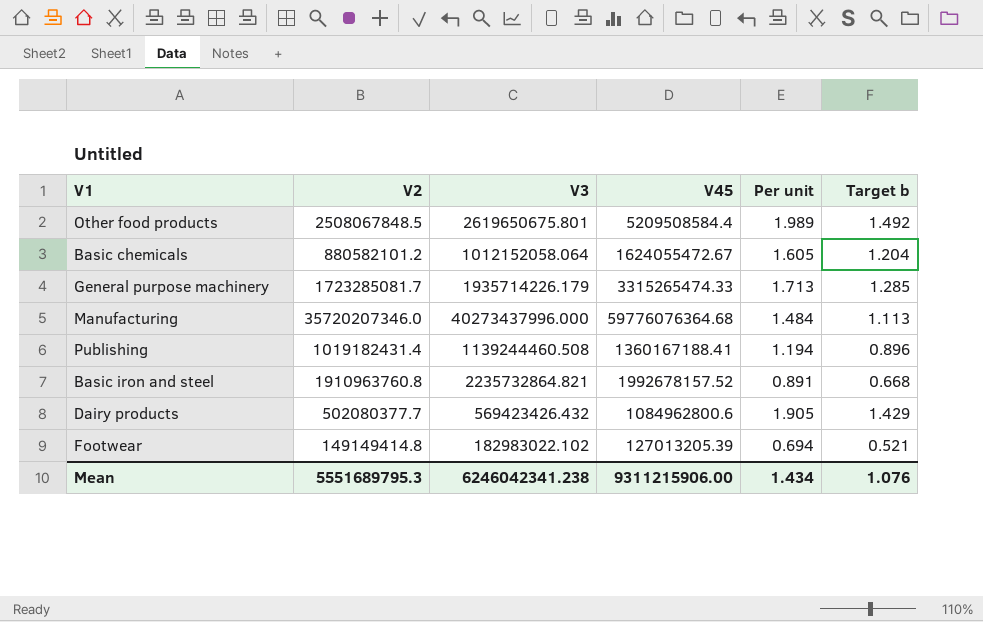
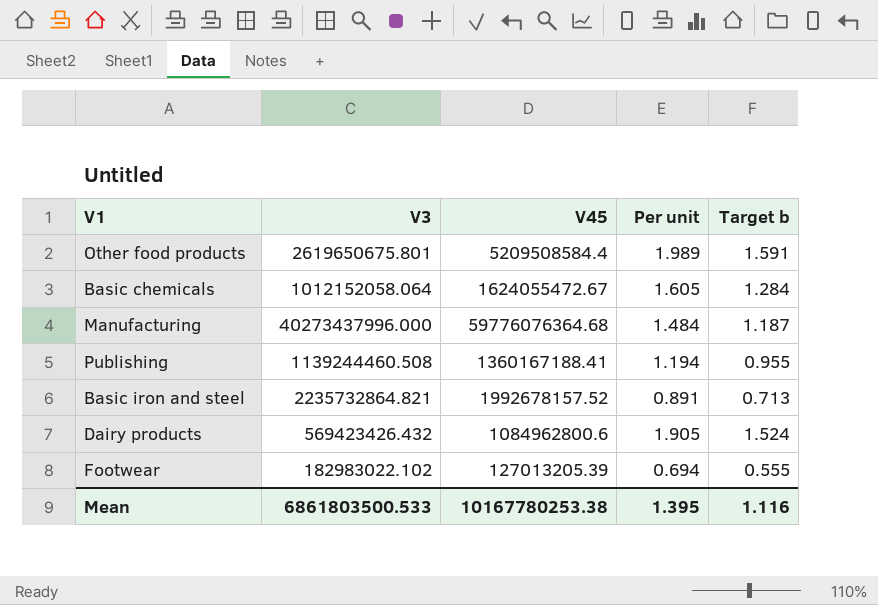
column V2 | position: 2 -> none
column Target b | formula: [Per unit] * 0.75 -> [Per unit] * 0.8
row General purpose machinery: 1723285081.7 | 1935714226.179 | 3315265474.33 | 1.713 | 1.285 -> none
Mean | V3: 6246042341.238 -> 6861803500.533
Mean | V45: 9311215906.00 -> 10167780253.38
Mean | Per unit: 1.434 -> 1.395
Mean | Target b: 1.076 -> 1.116

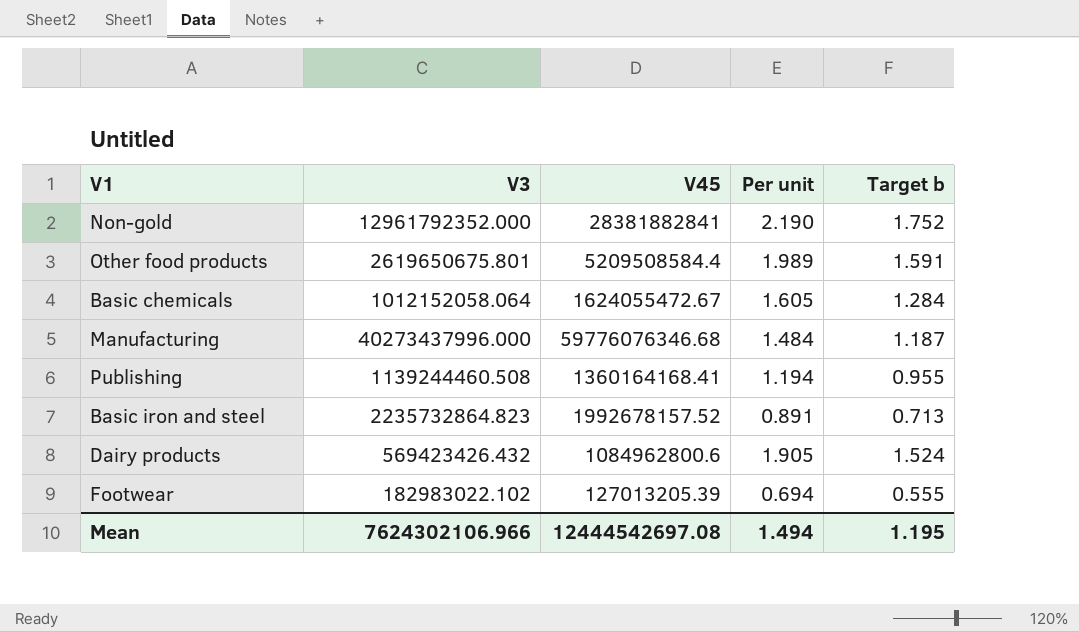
row Non-gold: none -> 12961792352.000 | 28381882841 | 2.190 | 1.752
Manufacturing | V45: 59776076364.68 -> 59776076346.68
Publishing | V45: 1360167188.41 -> 1360164168.41
Basic iron and steel | V3: 2235732864.821 -> 2235732864.823
Mean | V3: 6861803500.533 -> 7624302106.966
Mean | V45: 10167780253.38 -> 12444542697.08
Mean | Per unit: 1.395 -> 1.494
Mean | Target b: 1.116 -> 1.195

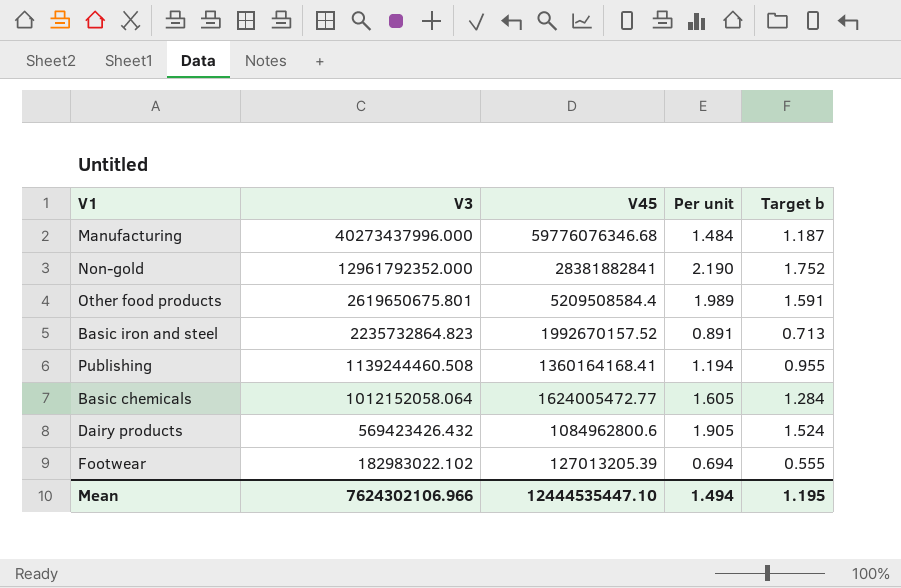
row order: none -> V3 descending
Basic iron and steel | V45: 1992678157.52 -> 1992670157.52
Basic chemicals | V45: 1624055472.67 -> 1624005472.77
Mean | V45: 12444542697.08 -> 12444535447.10

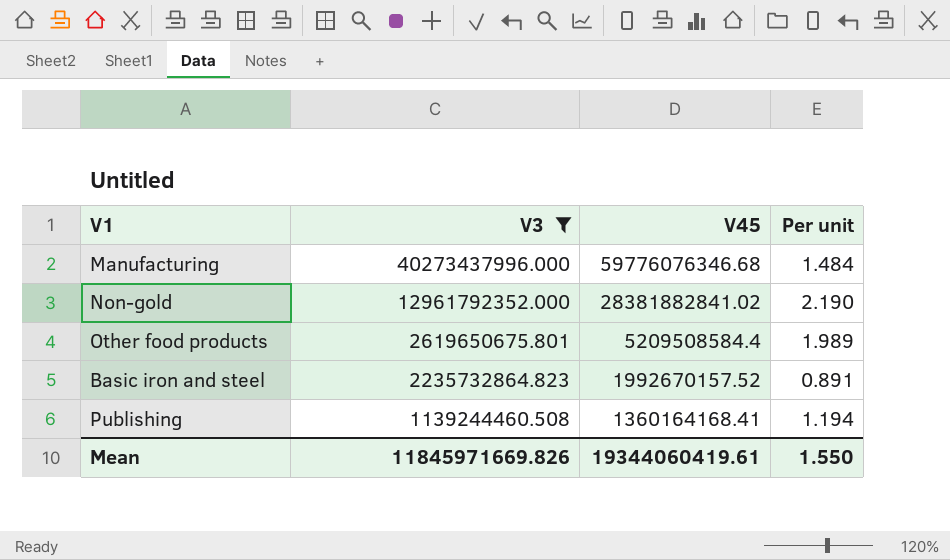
filter: none -> V3 >= 1139244460.508
column Target b | formula: [Per unit] * 0.8 -> none
Non-gold | V45: 28381882841 -> 28381882841.02
Mean | V3: 7624302106.966 -> 11845971669.826
Mean | V45: 12444535447.10 -> 19344060419.61
Mean | Per unit: 1.494 -> 1.550

